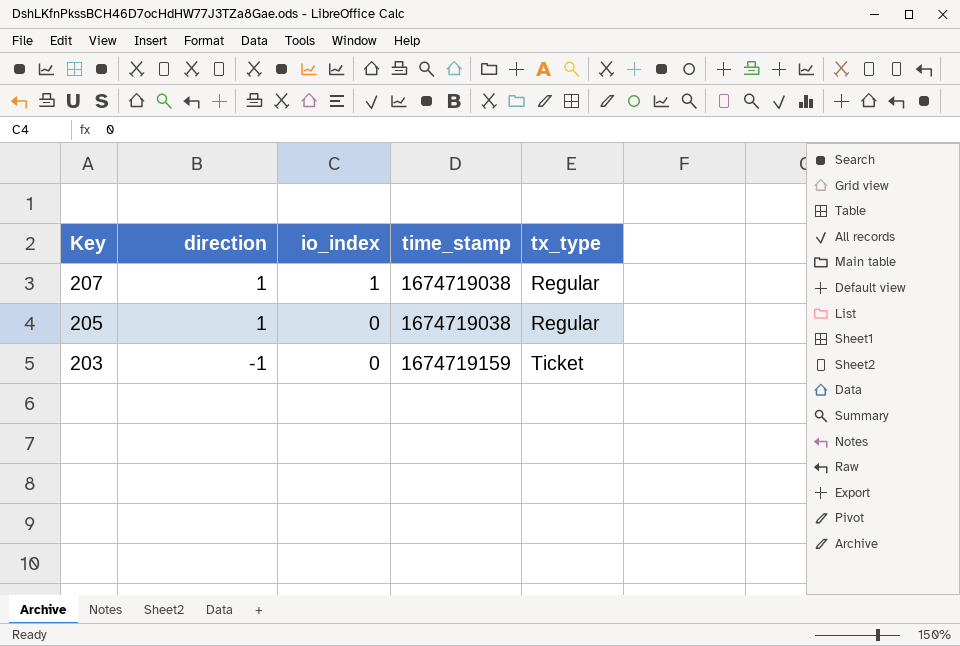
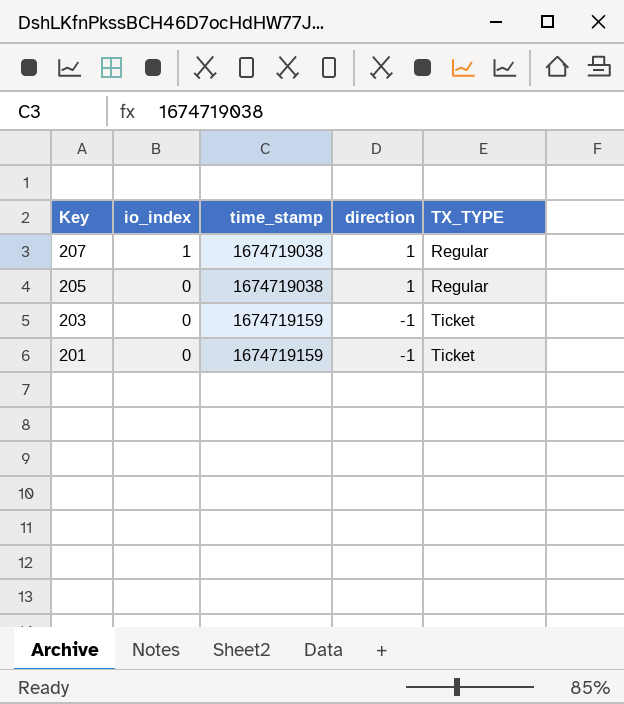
column direction | position: 2 -> 4
column name: tx_type -> TX_TYPE
row 201: none -> 0 | 1674719159 | -1 | Ticket

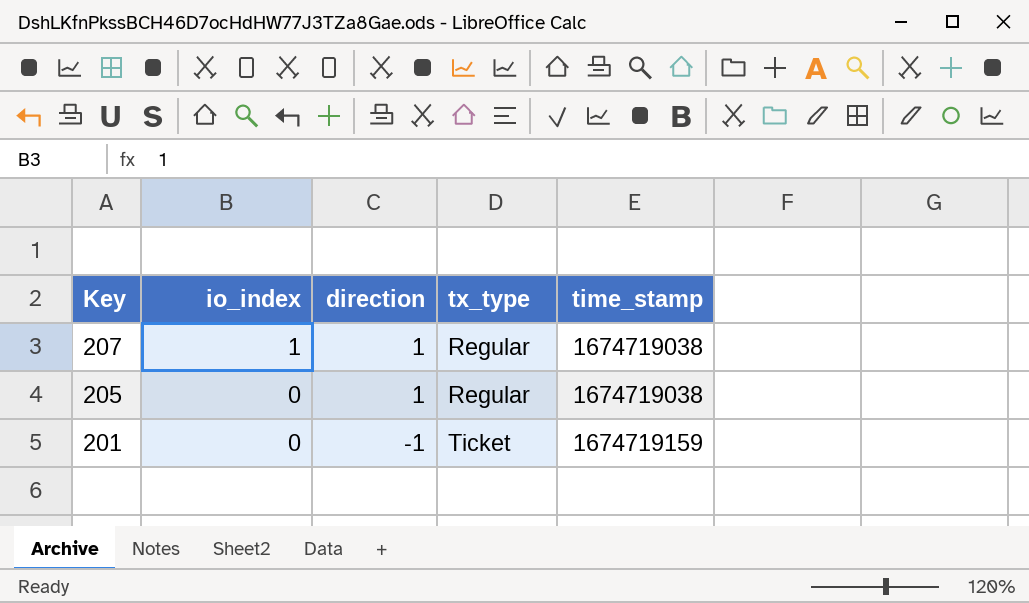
column name: TX_TYPE -> tx_type
column time_stamp | position: 3 -> 5
row 203: 0 | 1674719159 | -1 | Ticket -> none

